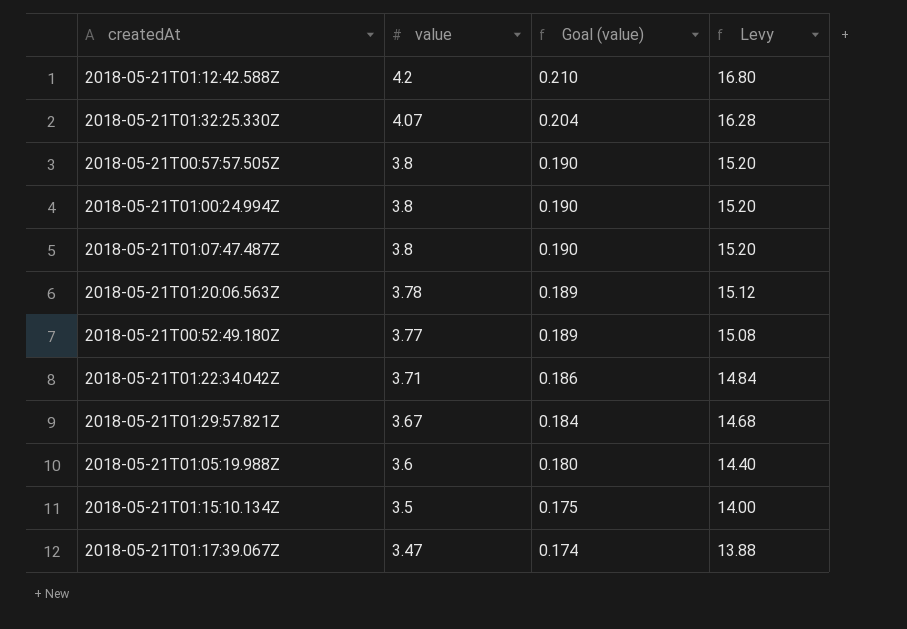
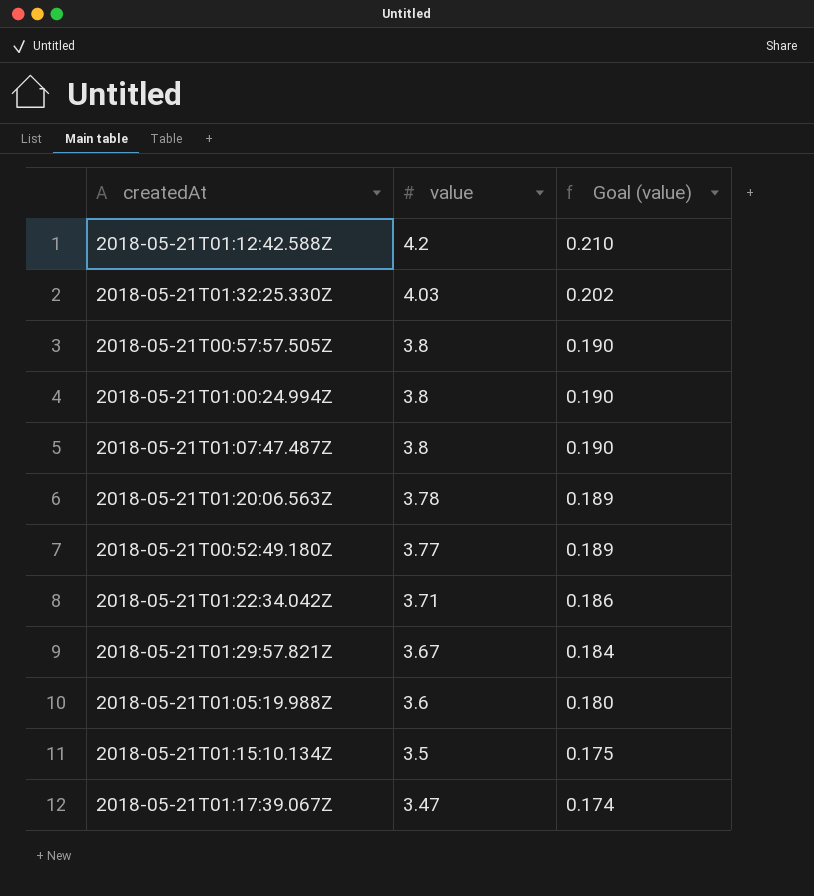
column Levy | formula: [value] * 4 -> none
2018-05-21T01:32:25.330Z | value: 4.07 -> 4.03
2018-05-21T01:32:25.330Z | Goal (value): 0.204 -> 0.202

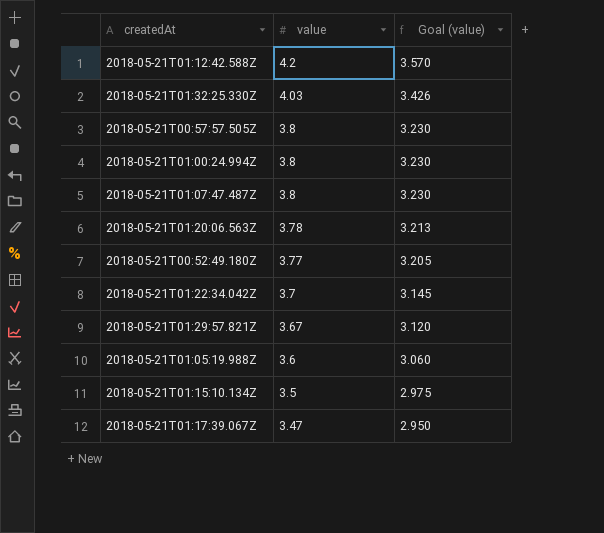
column Goal (value) | formula: [value] * 0.05 -> [value] * 0.85
2018-05-21T01:22:34.042Z | value: 3.71 -> 3.7

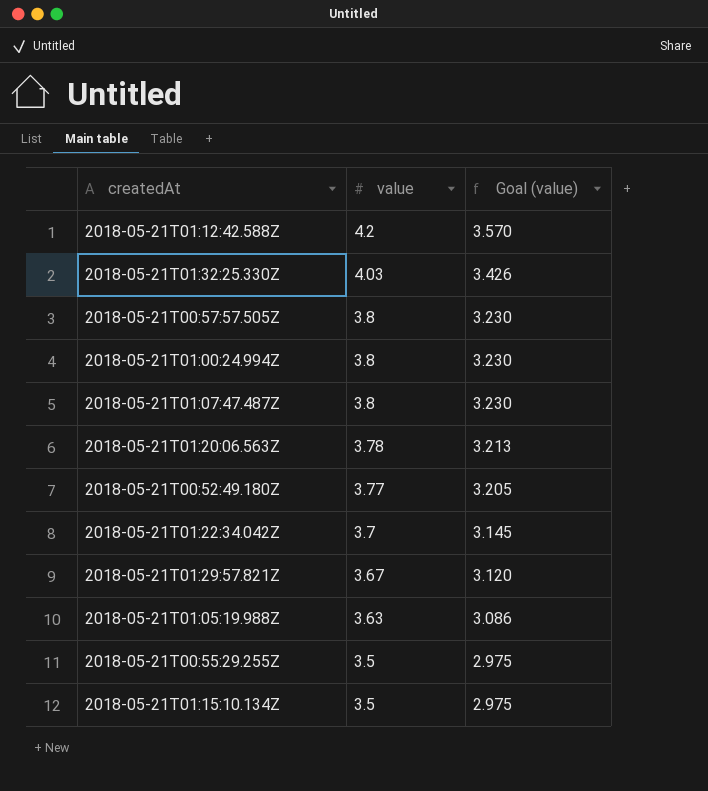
row 2018-05-21T01:17:39.067Z: 3.47 | 2.950 -> none
2018-05-21T01:05:19.988Z | value: 3.6 -> 3.63
2018-05-21T01:05:19.988Z | Goal (value): 3.060 -> 3.086
row 2018-05-21T00:55:29.255Z: none -> 3.5 | 2.975

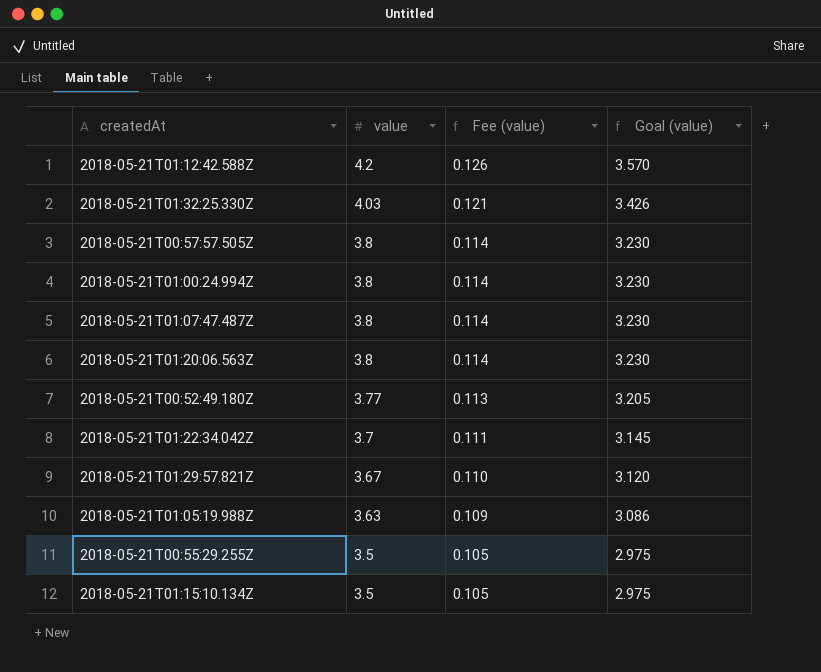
column Fee (value) | formula: none -> [value] * 0.03
2018-05-21T01:20:06.563Z | value: 3.78 -> 3.8
2018-05-21T01:20:06.563Z | Goal (value): 3.213 -> 3.230

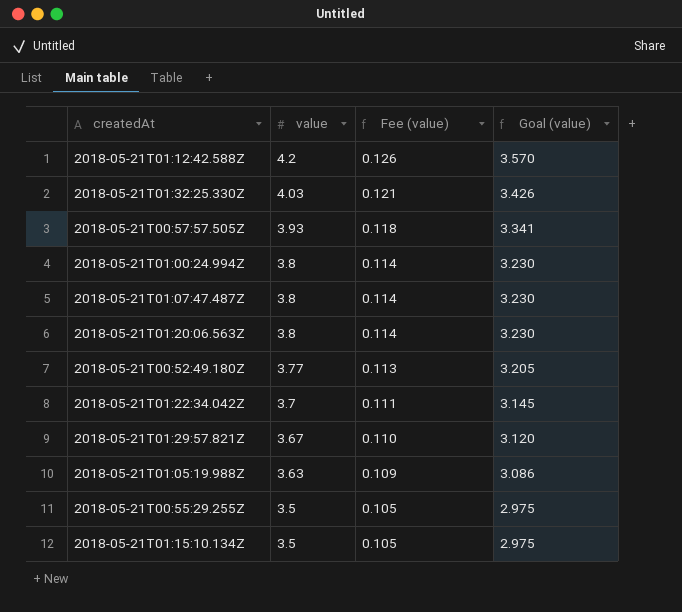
2018-05-21T00:57:57.505Z | value: 3.8 -> 3.93
2018-05-21T00:57:57.505Z | Fee (value): 0.114 -> 0.118
2018-05-21T00:57:57.505Z | Goal (value): 3.230 -> 3.341

